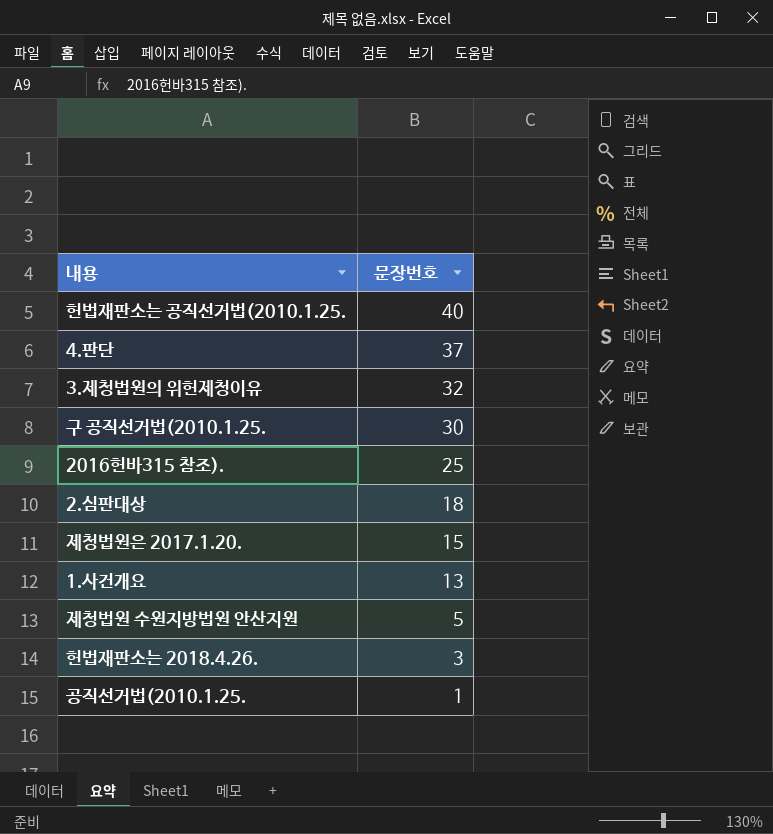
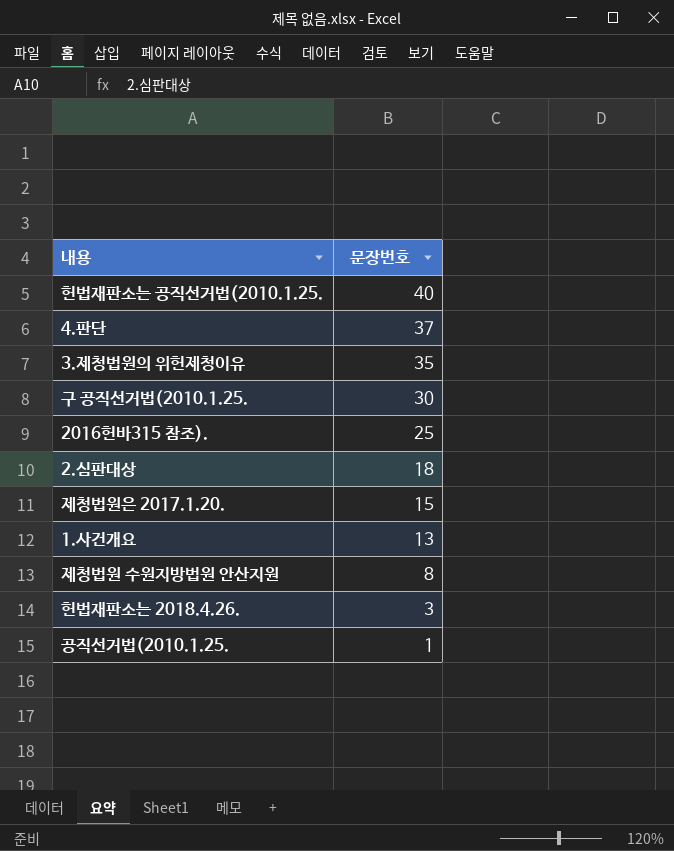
3.제청법원의 위헌제청이유 | 문장번호: 32 -> 35
제청법원 수원지방법원 안산지원 | 문장번호: 5 -> 8

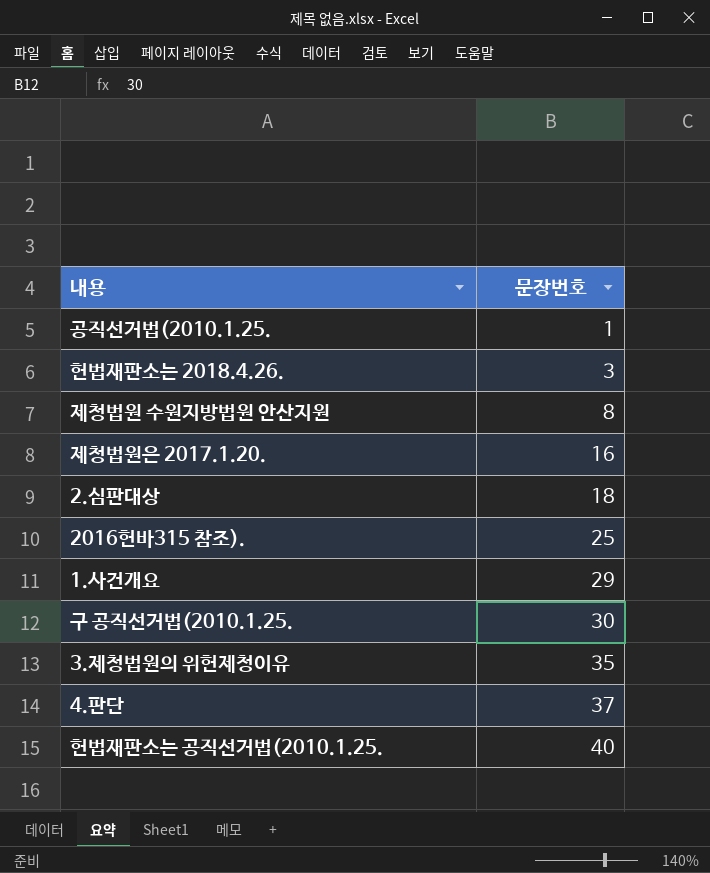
row order: 문장번호 descending -> 문장번호 ascending
제청법원은 2017.1.20. | 문장번호: 15 -> 16
1.사건개요 | 문장번호: 13 -> 29

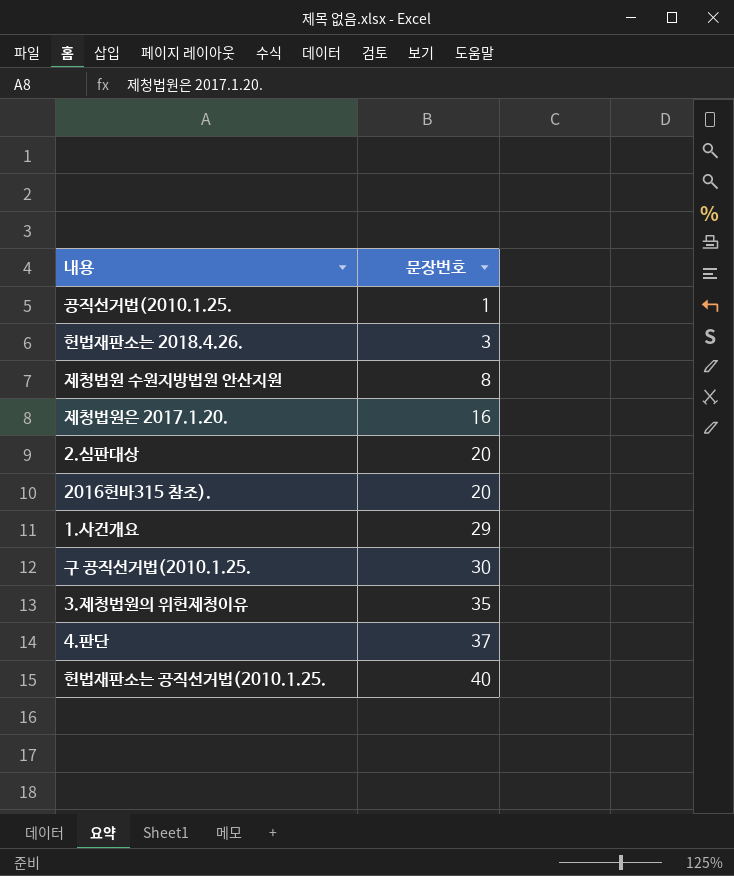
2.심판대상 | 문장번호: 18 -> 20
2016헌바315 참조). | 문장번호: 25 -> 20

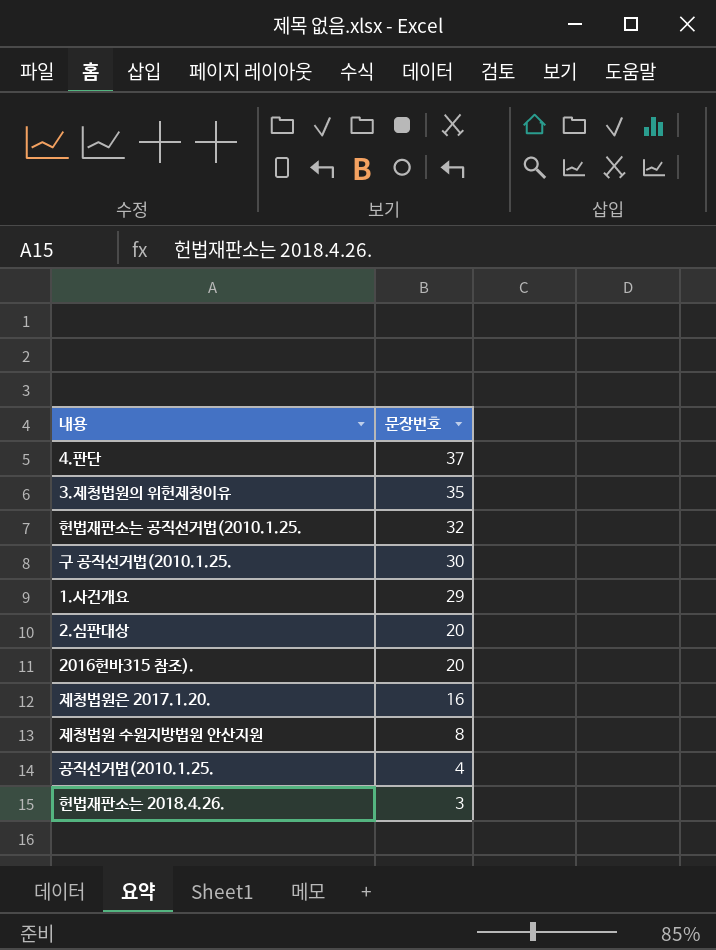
row order: 문장번호 ascending -> 문장번호 descending
헌법재판소는 공직선거법(2010.1.25. | 문장번호: 40 -> 32
공직선거법(2010.1.25. | 문장번호: 1 -> 4

